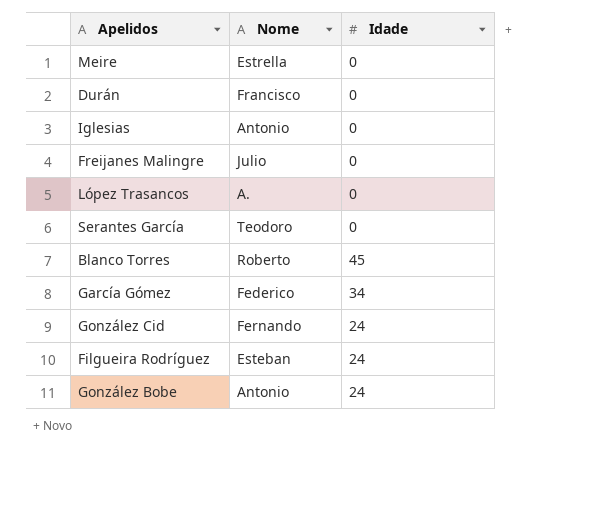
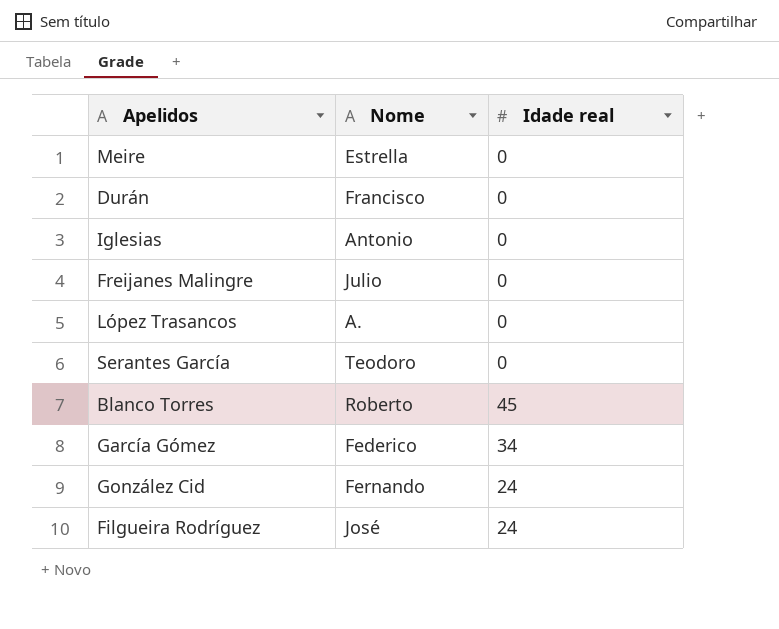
column name: Idade -> Idade real
row González Bobe: Antonio | 24 -> none
Filgueira Rodríguez | Nome: Esteban -> José

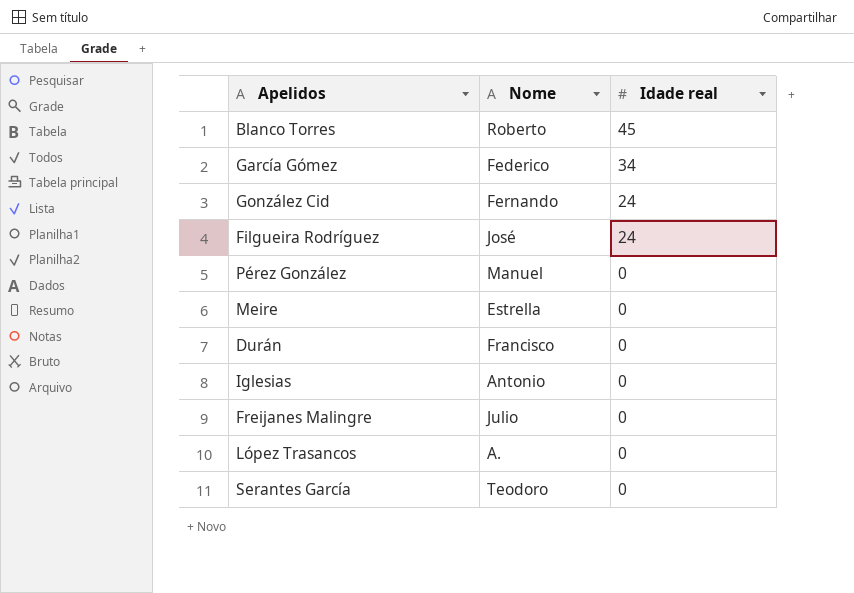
row order: none -> Idade real descending
row Pérez González: none -> Manuel | 0

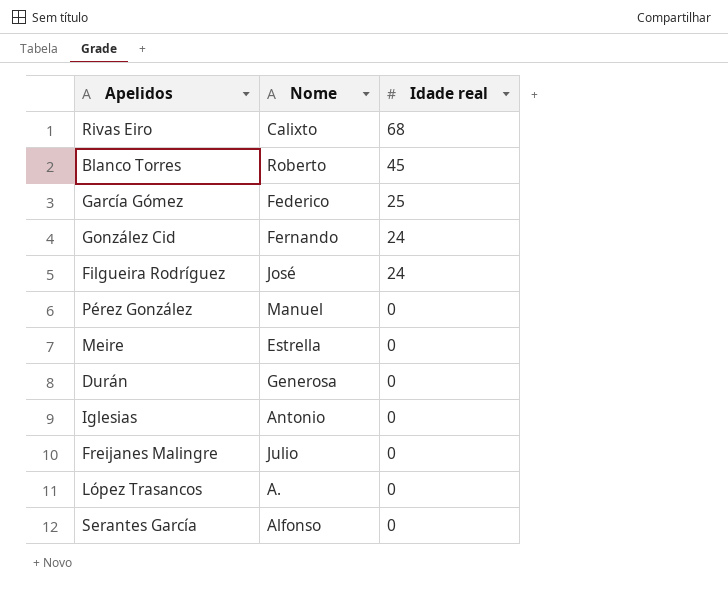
row Rivas Eiro: none -> Calixto | 68
García Gómez | Idade real: 34 -> 25
Durán | Nome: Francisco -> Generosa
Serantes García | Nome: Teodoro -> Alfonso

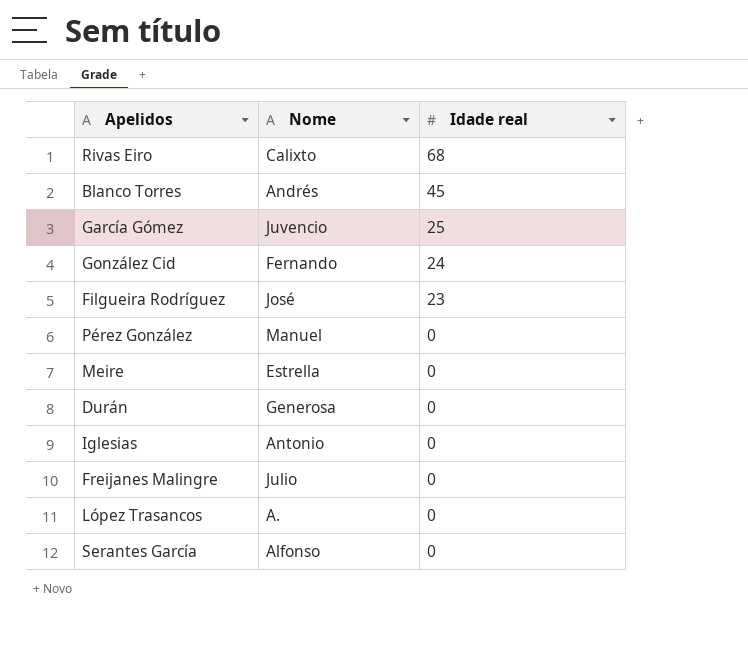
Blanco Torres | Nome: Roberto -> Andrés
García Gómez | Nome: Federico -> Juvencio
Filgueira Rodríguez | Idade real: 24 -> 23

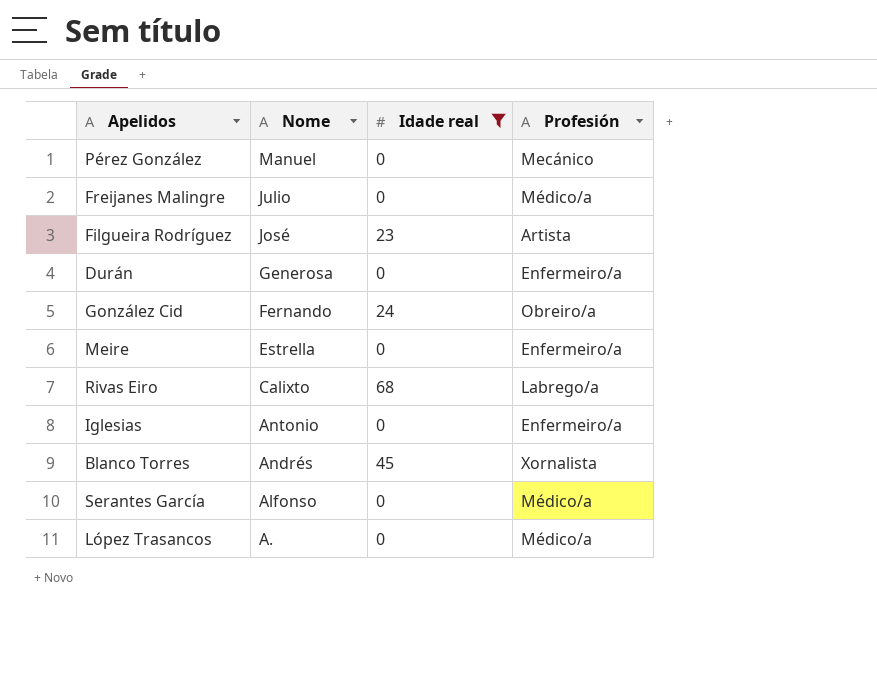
filter: none -> Idade real != 25
row order: Idade real descending -> Nome descending
column Profesión | position: none -> 4

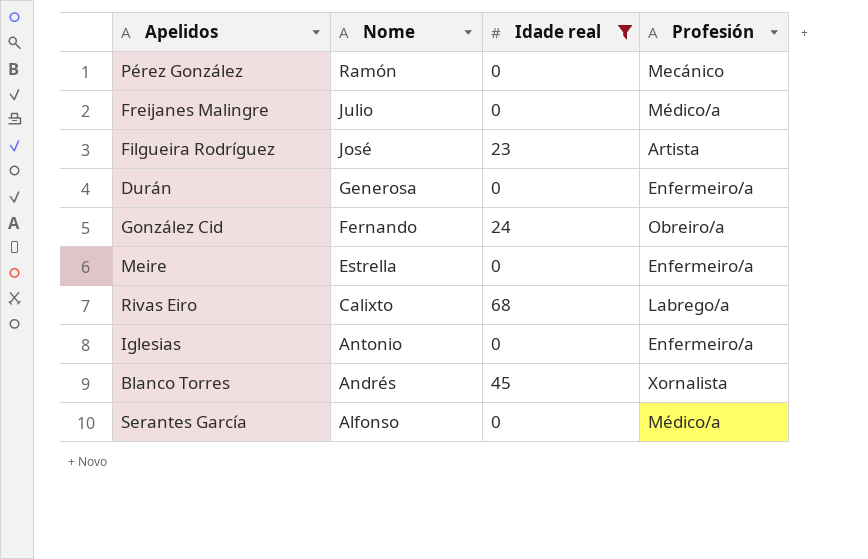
row López Trasancos: A. | 0 | Médico/a -> none
Pérez González | Nome: Manuel -> Ramón

